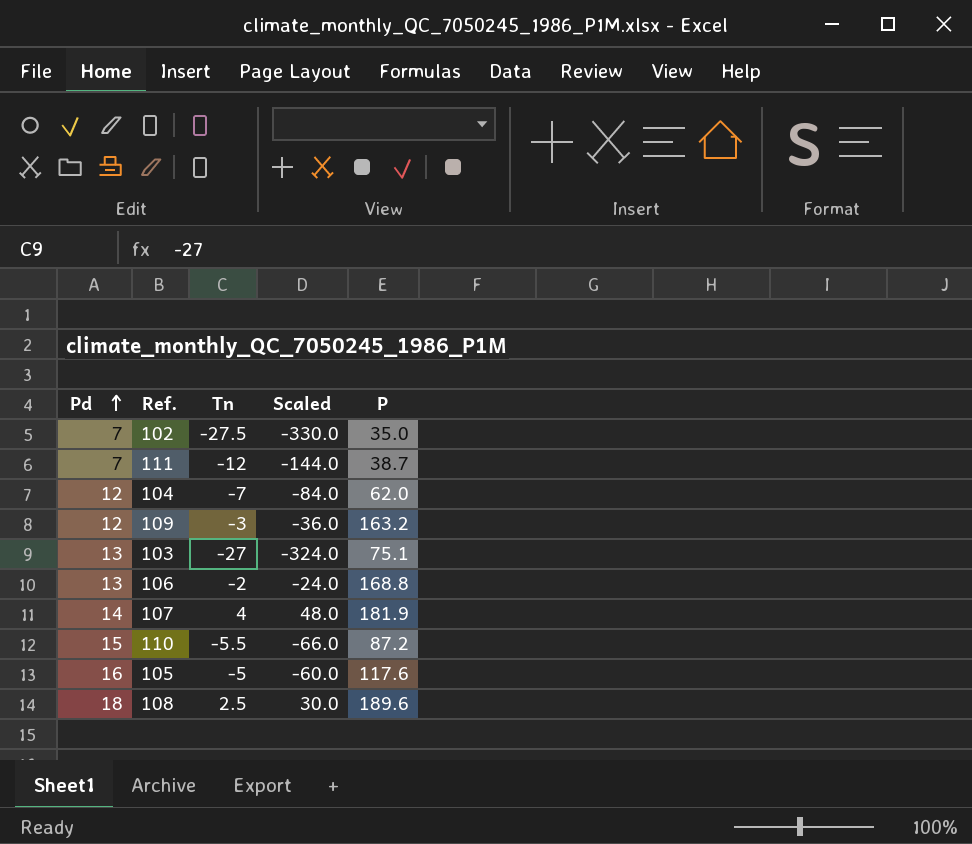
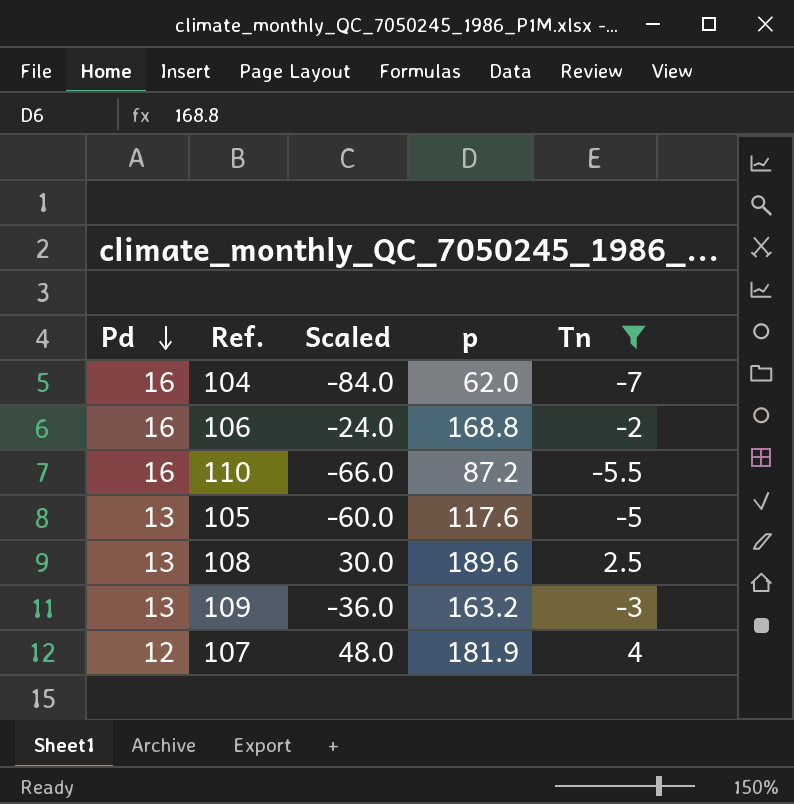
filter: none -> Tn >= -7
row order: Pd ascending -> Pd descending
column name: P -> p
column Tn | position: 3 -> 5
104 | Pd: 12 -> 16
106 | Pd: 13 -> 16
110 | Pd: 15 -> 16
105 | Pd: 16 -> 13
108 | Pd: 18 -> 13
109 | Pd: 12 -> 13
107 | Pd: 14 -> 12

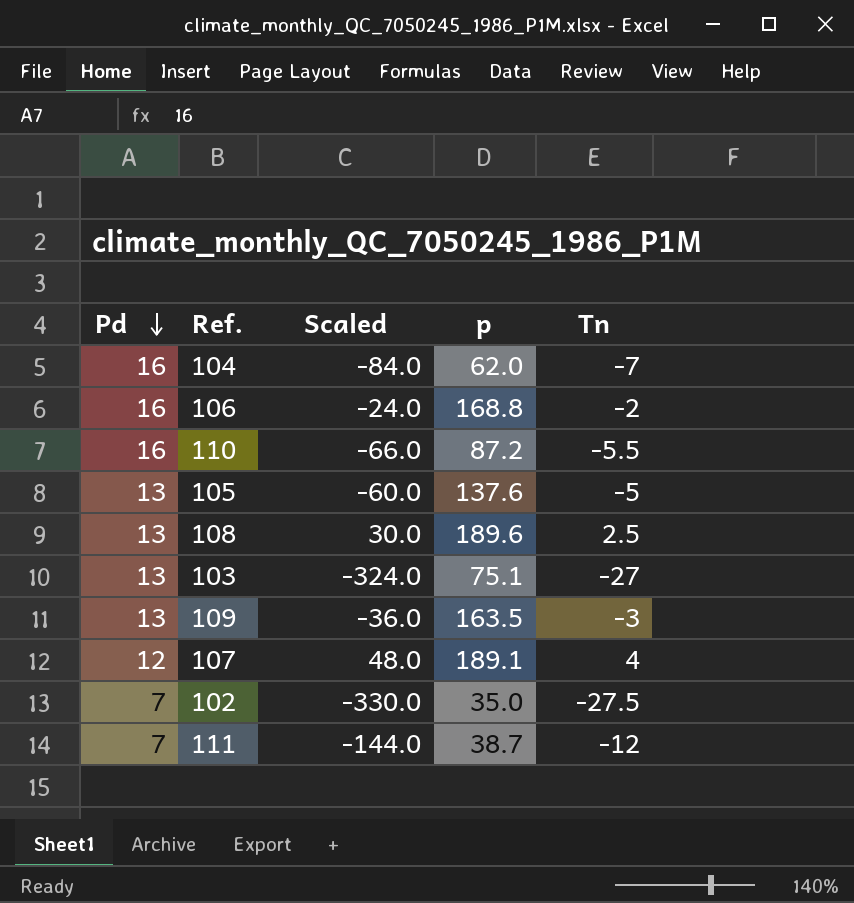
filter: Tn >= -7 -> none
105 | p: 117.6 -> 137.6
109 | p: 163.2 -> 163.5
107 | p: 181.9 -> 189.1

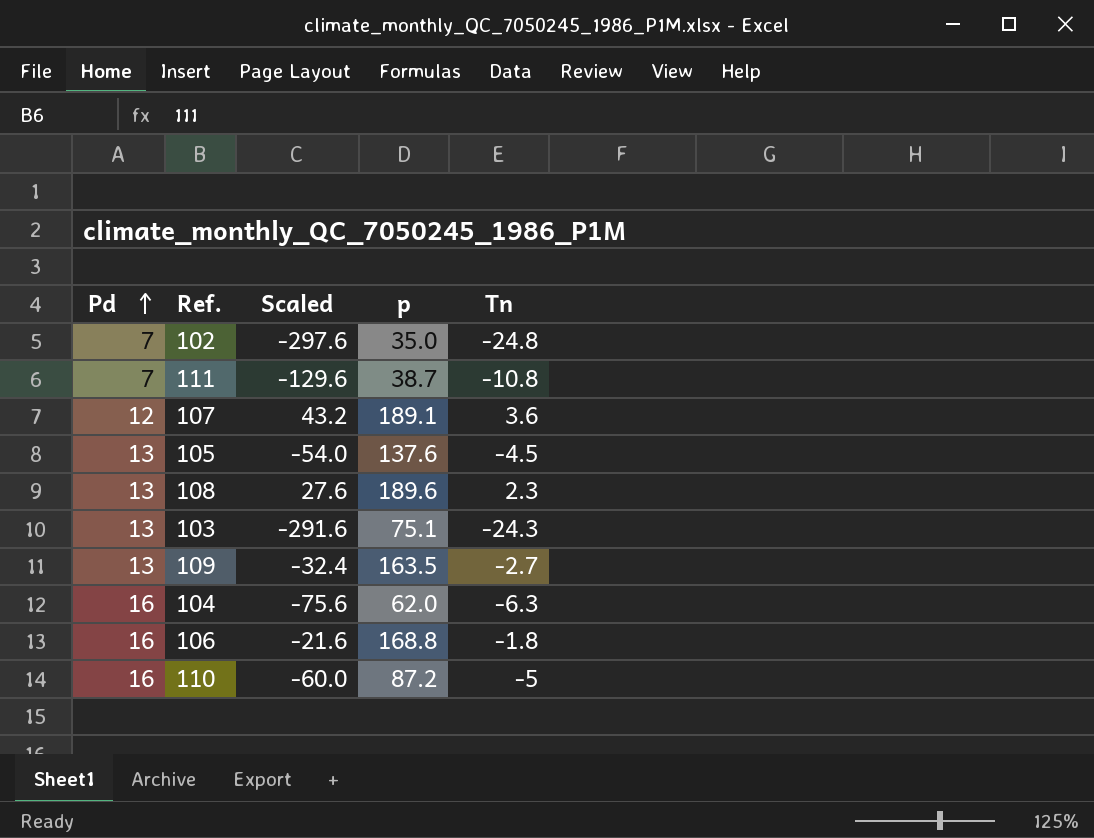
row order: Pd descending -> Pd ascending
102 | Scaled: -330.0 -> -297.6
102 | Tn: -27.5 -> -24.8
111 | Scaled: -144.0 -> -129.6
111 | Tn: -12 -> -10.8
107 | Scaled: 48.0 -> 43.2
107 | Tn: 4 -> 3.6
105 | Scaled: -60.0 -> -54.0
105 | Tn: -5 -> -4.5
108 | Scaled: 30.0 -> 27.6
108 | Tn: 2.5 -> 2.3
103 | Scaled: -324.0 -> -291.6
103 | Tn: -27 -> -24.3
109 | Scaled: -36.0 -> -32.4
109 | Tn: -3 -> -2.7
104 | Scaled: -84.0 -> -75.6
104 | Tn: -7 -> -6.3
106 | Scaled: -24.0 -> -21.6
106 | Tn: -2 -> -1.8
110 | Scaled: -66.0 -> -60.0
110 | Tn: -5.5 -> -5

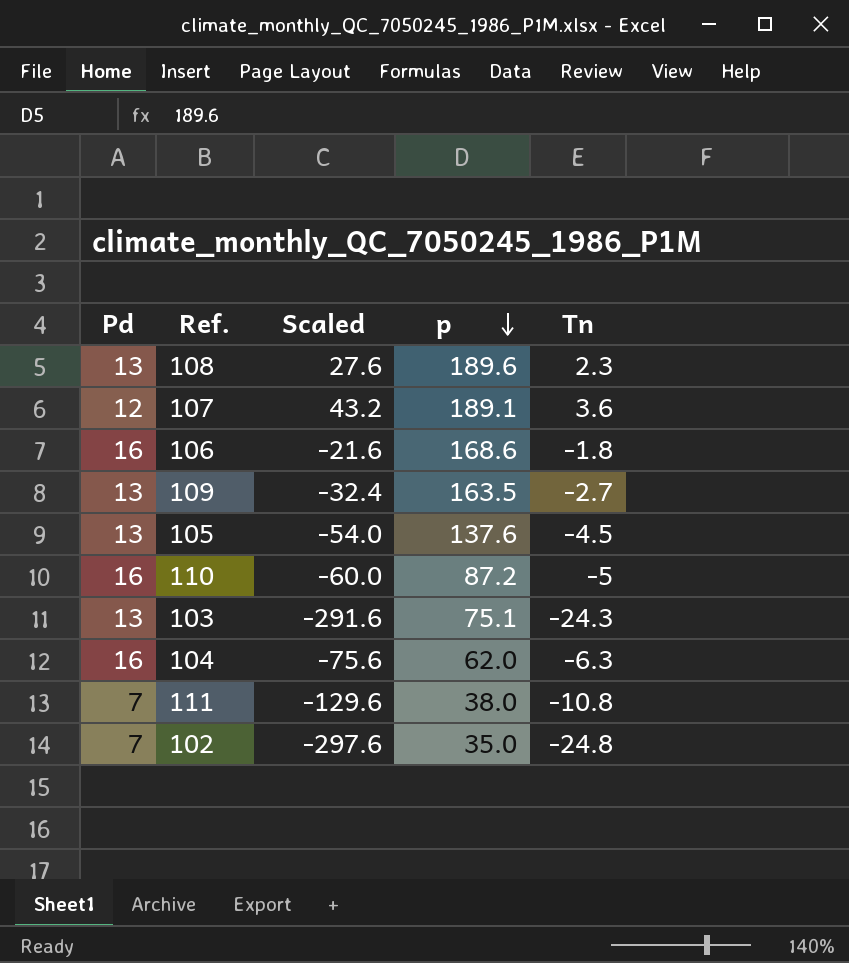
row order: Pd ascending -> p descending
106 | p: 168.8 -> 168.6
111 | p: 38.7 -> 38.0

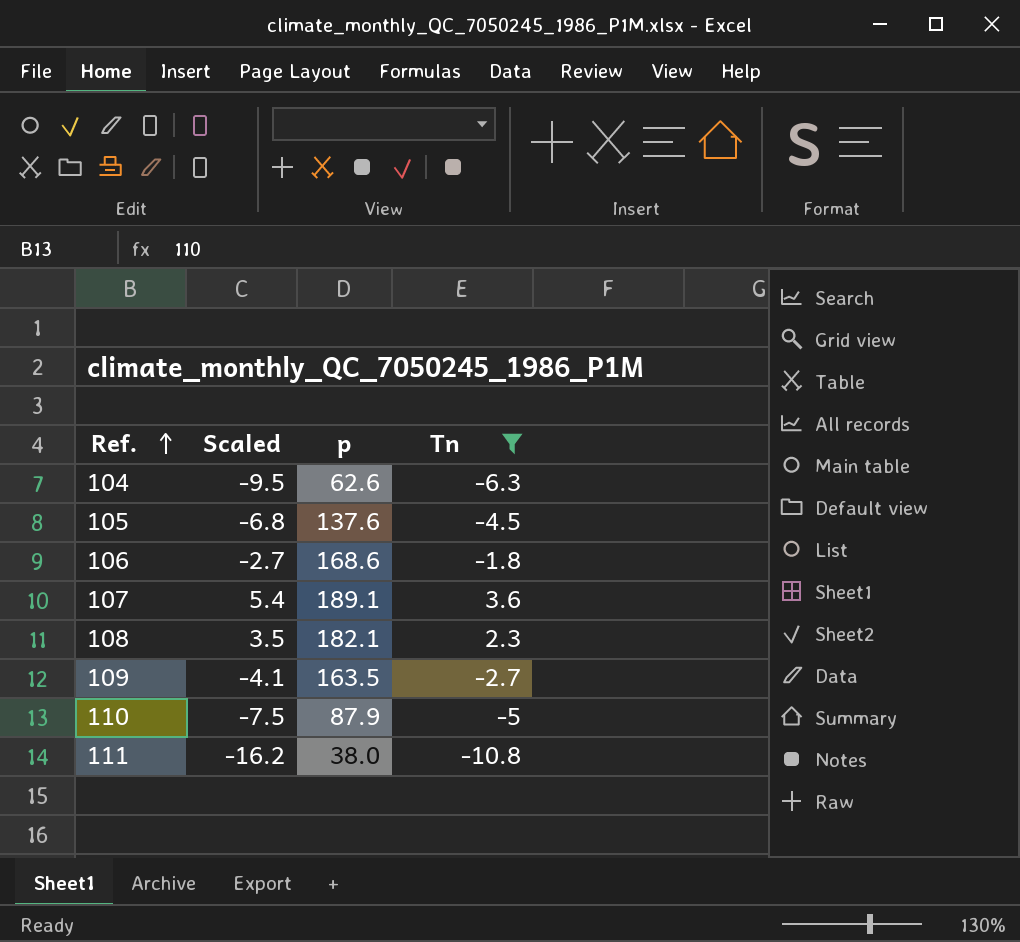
filter: none -> Tn >= -10.8
row order: p descending -> Ref. ascending
column Pd | position: 1 -> none
column Scaled | formula: [Tn] * 12 -> [Tn] * 1.5
104 | p: 62.0 -> 62.6
108 | p: 189.6 -> 182.1
110 | p: 87.2 -> 87.9

